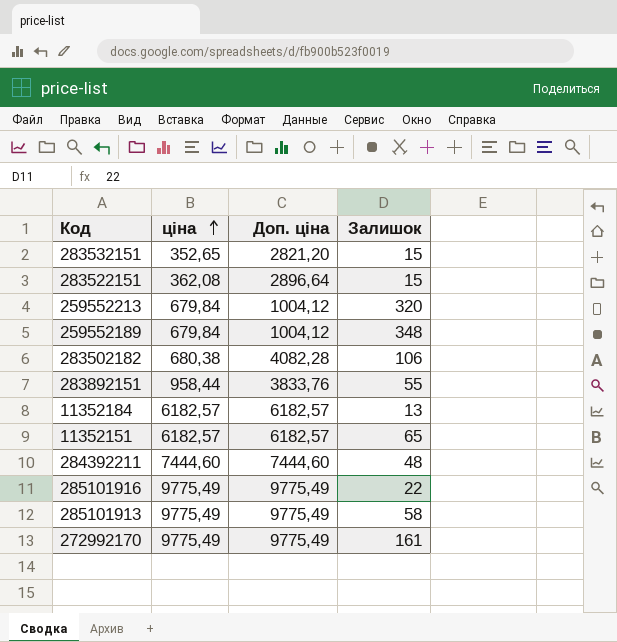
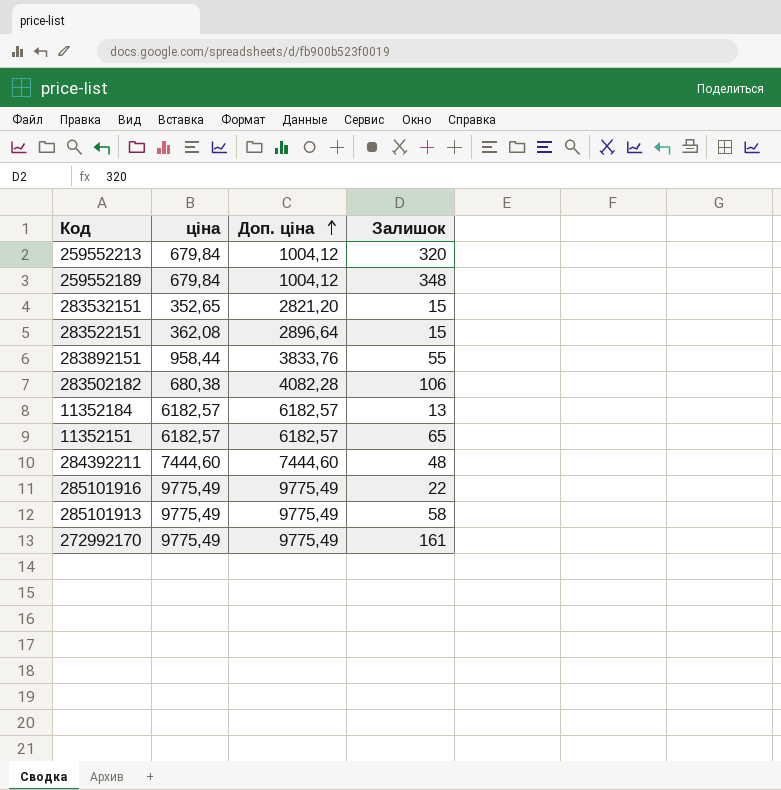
row order: ціна ascending -> Доп. ціна ascending

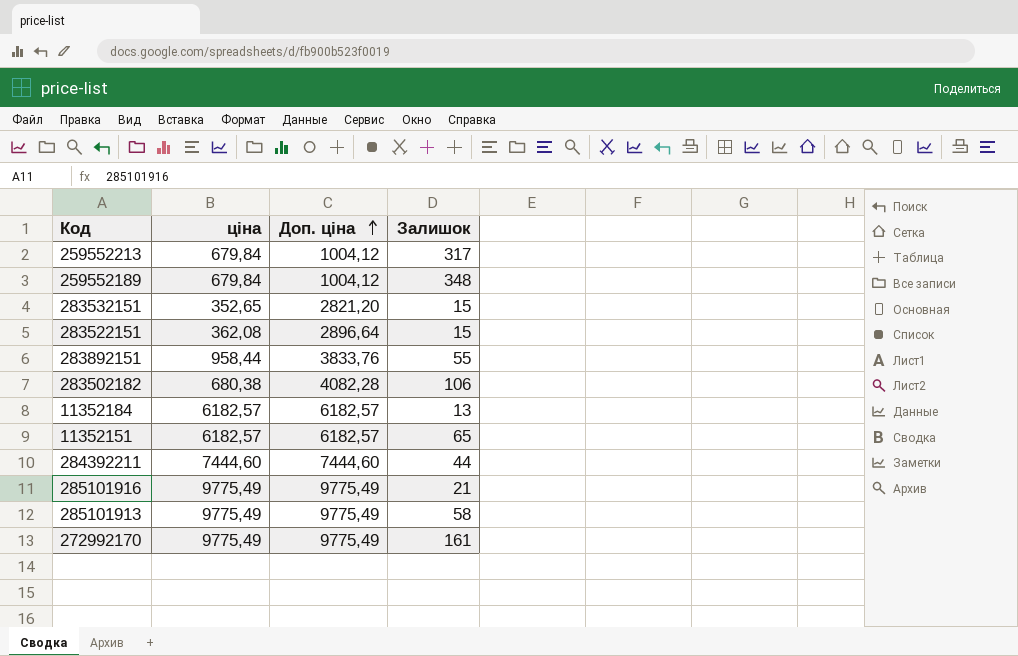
259552213 | Залишок: 320 -> 317
284392211 | Залишок: 48 -> 44
285101916 | Залишок: 22 -> 21

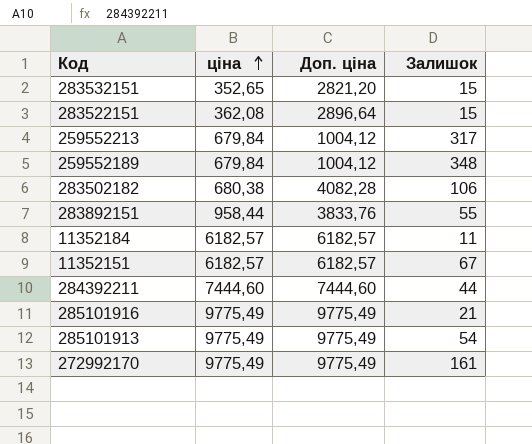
row order: Доп. ціна ascending -> ціна ascending
11352184 | Залишок: 13 -> 11
11352151 | Залишок: 65 -> 67
285101913 | Залишок: 58 -> 54

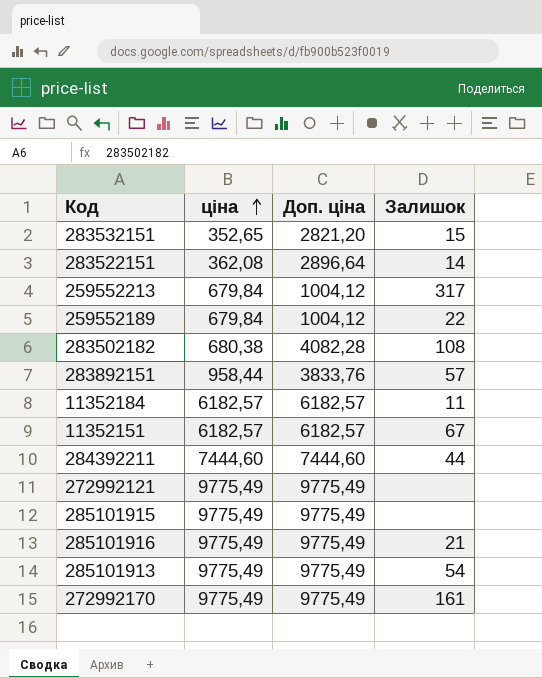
283522151 | Залишок: 15 -> 14
259552189 | Залишок: 348 -> 22
283502182 | Залишок: 106 -> 108
283892151 | Залишок: 55 -> 57
row 272992121: none -> 9775,49 | 9775,49 | none
row 285101915: none -> 9775,49 | 9775,49 | none

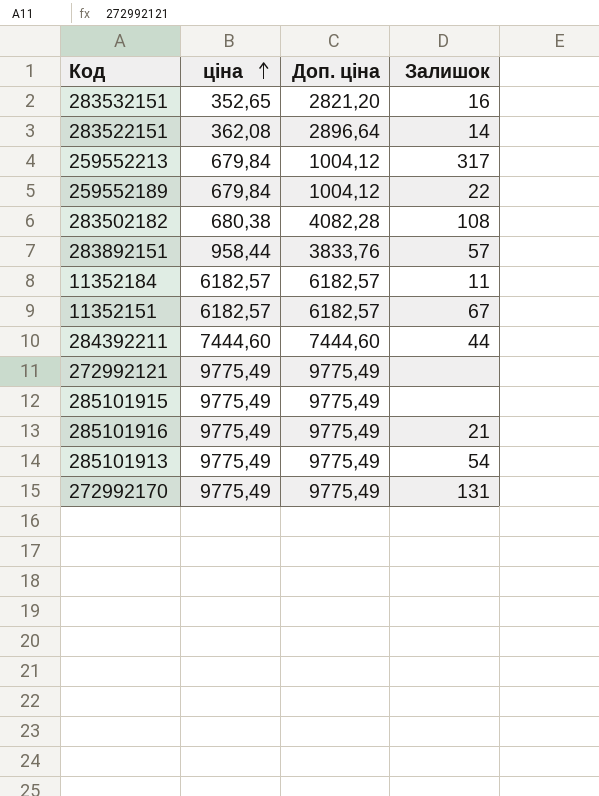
283532151 | Залишок: 15 -> 16
272992170 | Залишок: 161 -> 131

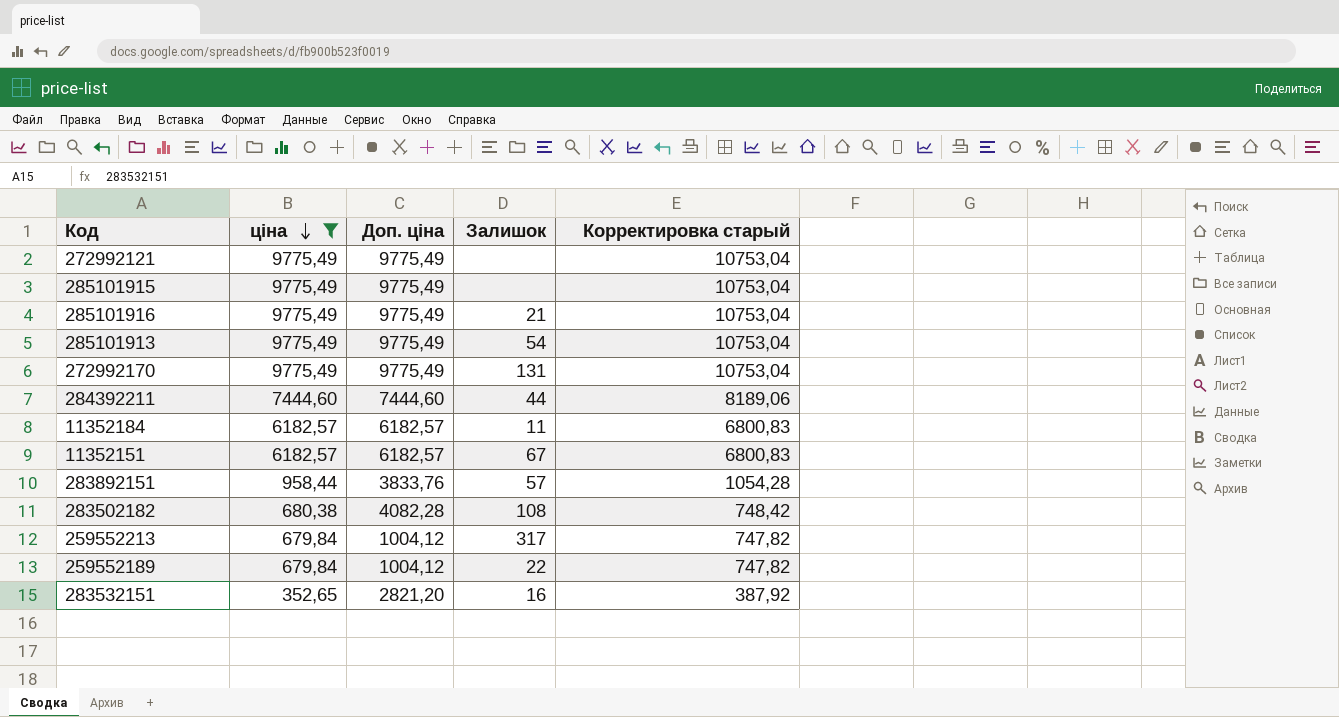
filter: none -> ціна != 362,08
row order: ціна ascending -> ціна descending
column Корректировка старый | formula: none -> [ціна] * 1,1

